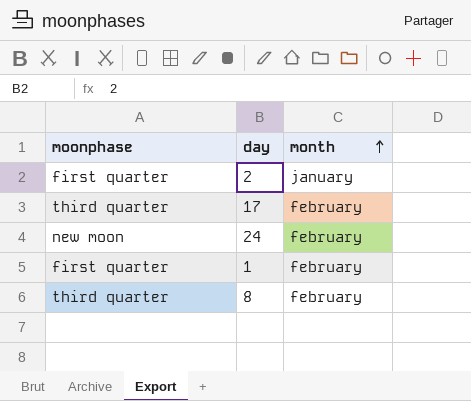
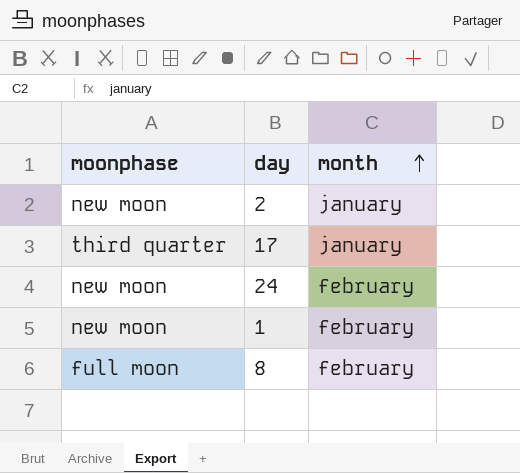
2 | moonphase: first quarter -> new moon
17 | month: february -> january
1 | moonphase: first quarter -> new moon
8 | moonphase: third quarter -> full moon

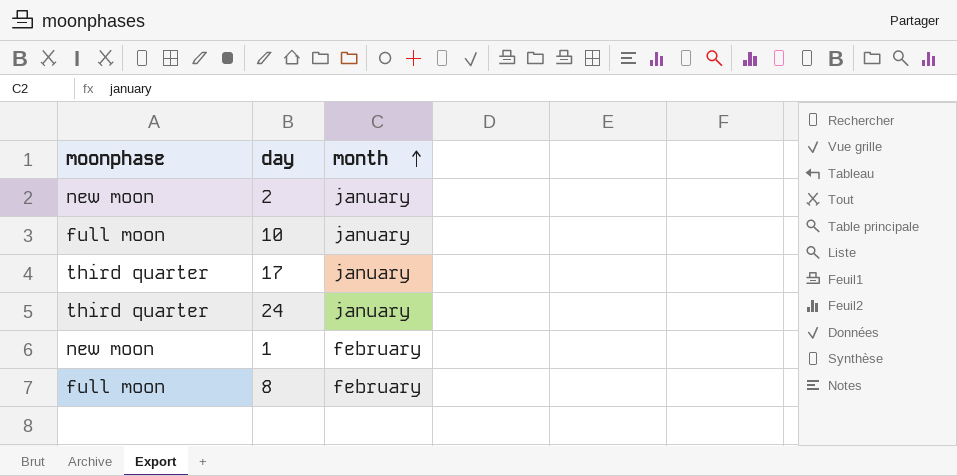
row 10: none -> full moon | january
24 | moonphase: new moon -> third quarter
24 | month: february -> january

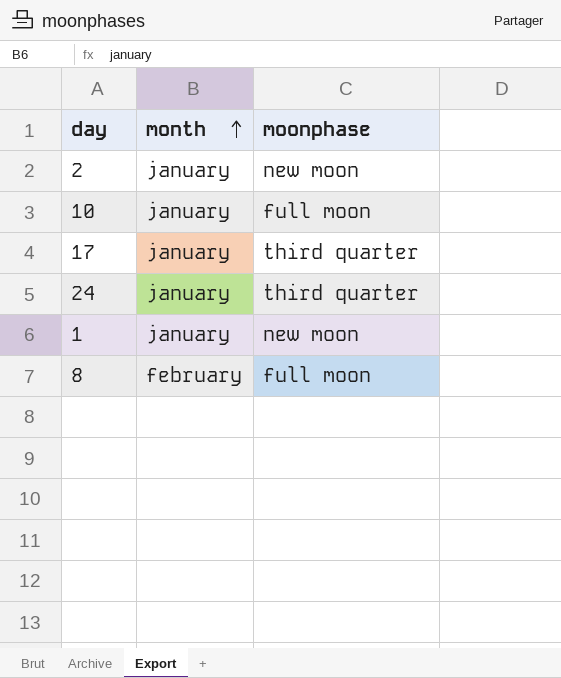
column moonphase | position: 1 -> 3
1 | month: february -> january

